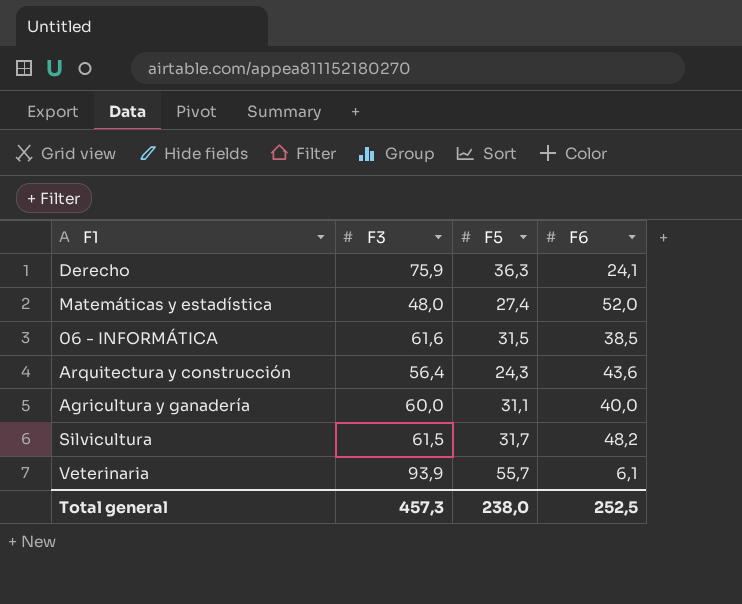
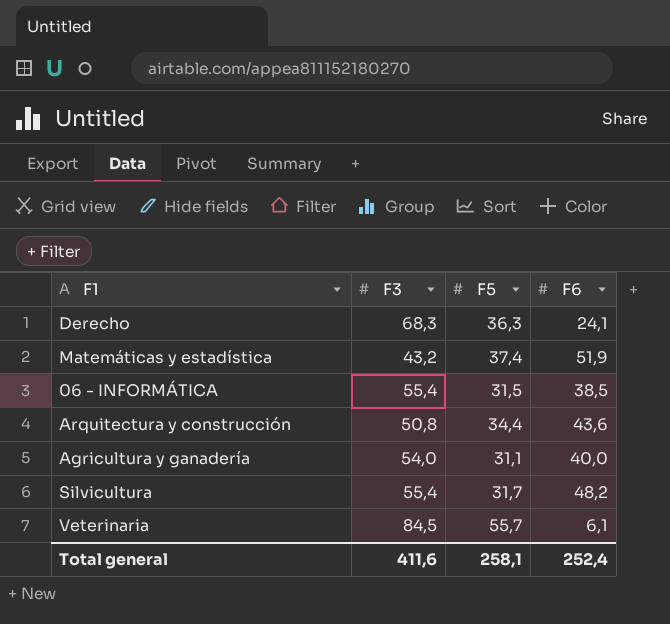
Derecho | F3: 75,9 -> 68,3
Matemáticas y estadística | F3: 48,0 -> 43,2
Matemáticas y estadística | F5: 27,4 -> 37,4
Matemáticas y estadística | F6: 52,0 -> 51,9
06 - INFORMÁTICA | F3: 61,6 -> 55,4
Arquitectura y construcción | F3: 56,4 -> 50,8
Arquitectura y construcción | F5: 24,3 -> 34,4
Agricultura y ganadería | F3: 60,0 -> 54,0
Silvicultura | F3: 61,5 -> 55,4
Veterinaria | F3: 93,9 -> 84,5
Total general | F3: 457,3 -> 411,6
Total general | F5: 238,0 -> 258,1
Total general | F6: 252,5 -> 252,4

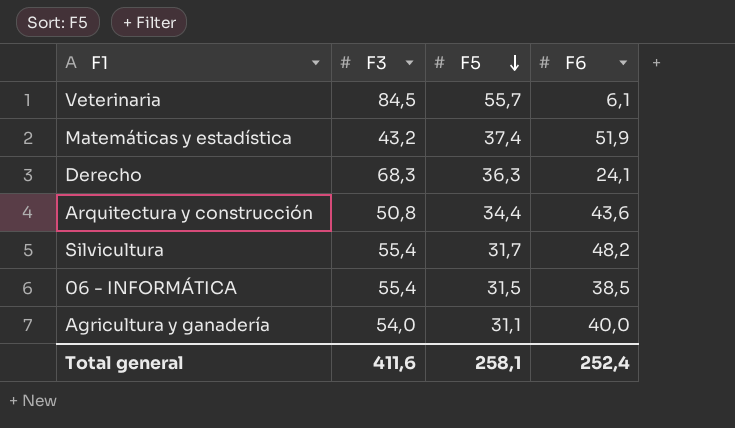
row order: none -> F5 descending

